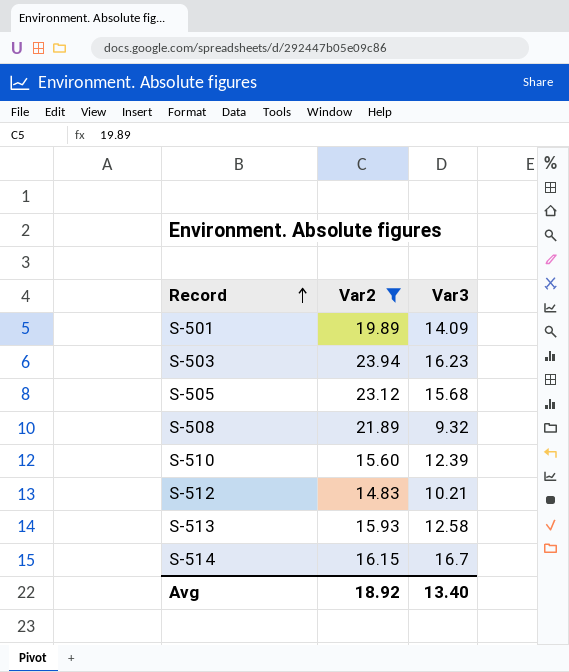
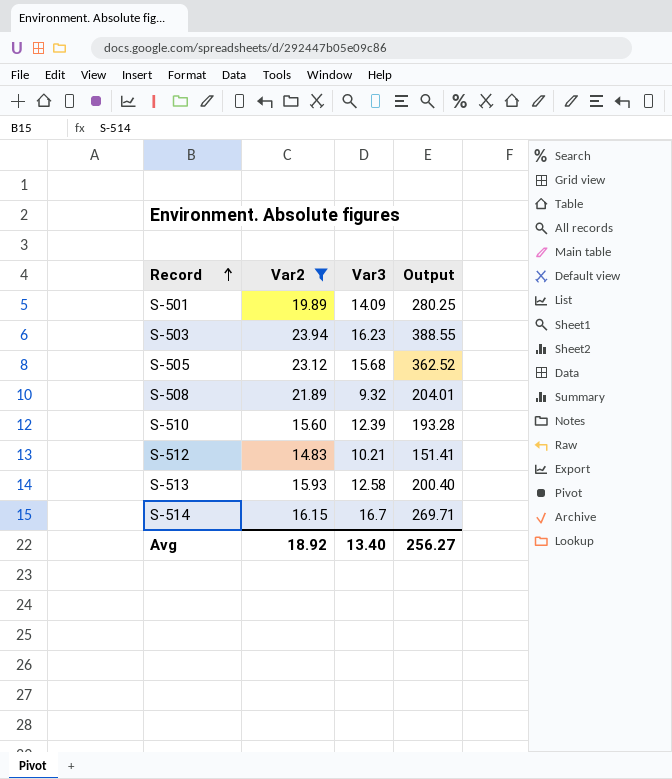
column Output | formula: none -> [Var2] * [Var3]

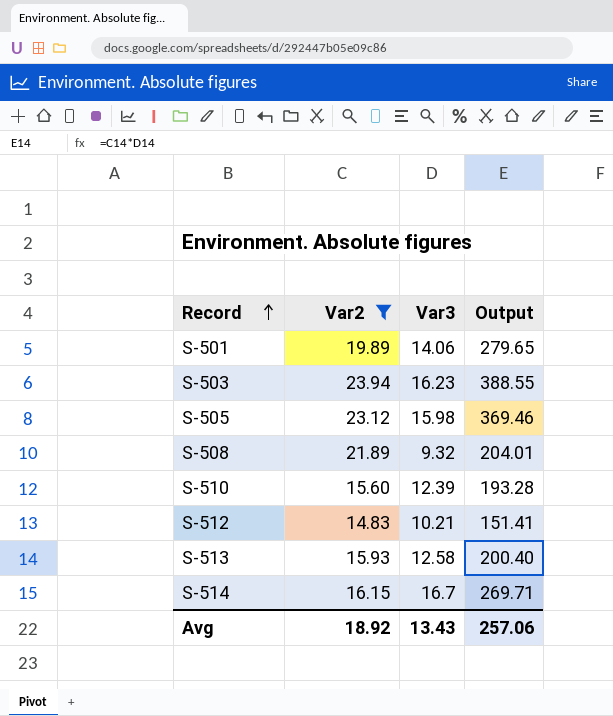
S-501 | Var3: 14.09 -> 14.06
S-501 | Output: 280.25 -> 279.65
S-505 | Var3: 15.68 -> 15.98
S-505 | Output: 362.52 -> 369.46
Avg | Var3: 13.40 -> 13.43
Avg | Output: 256.27 -> 257.06

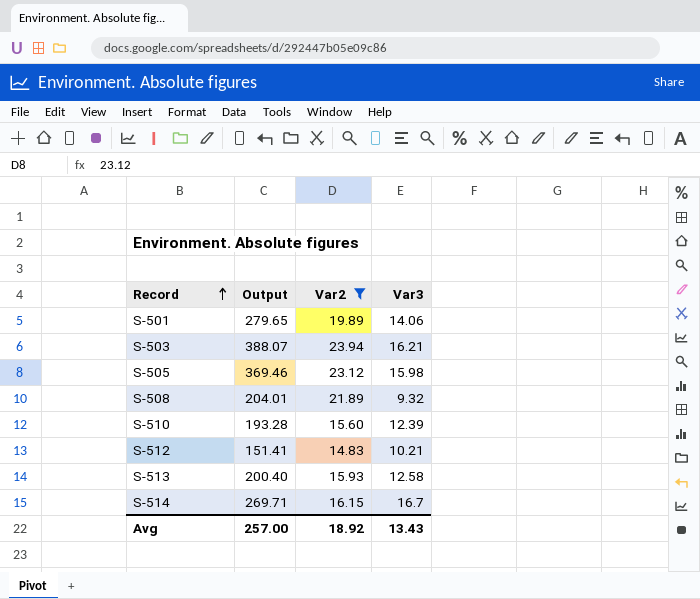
column Output | position: 4 -> 2
S-503 | Output: 388.55 -> 388.07
S-503 | Var3: 16.23 -> 16.21
Avg | Output: 257.06 -> 257.00

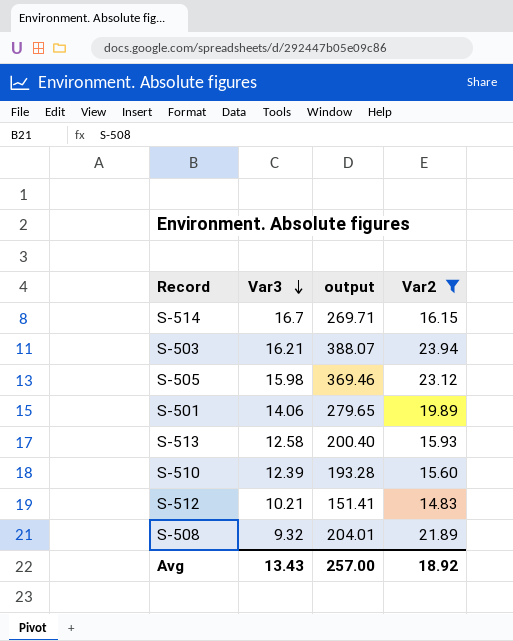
row order: Record ascending -> Var3 descending
column Var3 | position: 4 -> 2
column name: Output -> output

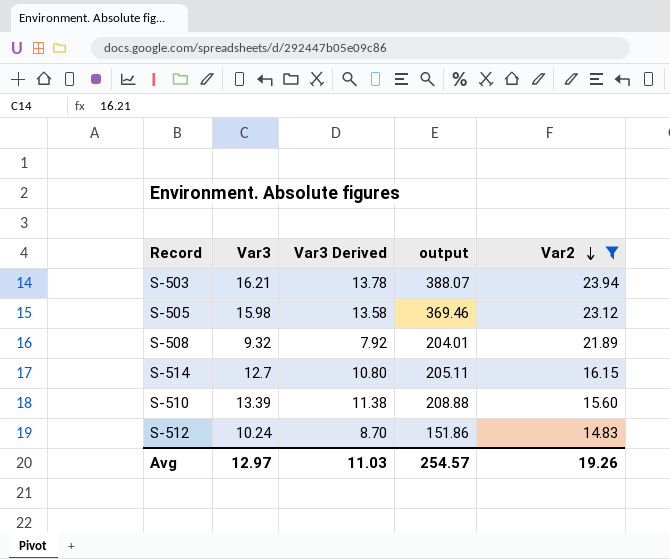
row order: Var3 descending -> Var2 descending
column Var3 Derived | formula: none -> [Var3] * 0.85
row S-501: 14.06 | 279.65 | 19.89 -> none
row S-513: 12.58 | 200.40 | 15.93 -> none
S-514 | Var3: 16.7 -> 12.7
S-514 | output: 269.71 -> 205.11
S-510 | Var3: 12.39 -> 13.39
S-510 | output: 193.28 -> 208.88
S-512 | Var3: 10.21 -> 10.24
S-512 | output: 151.41 -> 151.86
Avg | Var3: 13.43 -> 12.97
Avg | output: 257.00 -> 254.57
Avg | Var2: 18.92 -> 19.26

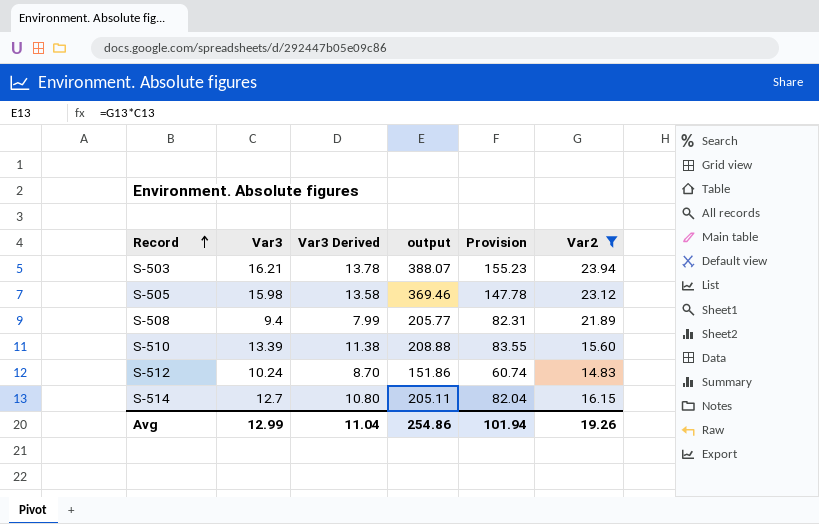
row order: Var2 descending -> Record ascending
column Provision | formula: none -> [output] * 0.4
S-508 | Var3: 9.32 -> 9.4
S-508 | Var3 Derived: 7.92 -> 7.99
S-508 | output: 204.01 -> 205.77
Avg | Var3: 12.97 -> 12.99
Avg | Var3 Derived: 11.03 -> 11.04
Avg | output: 254.57 -> 254.86

